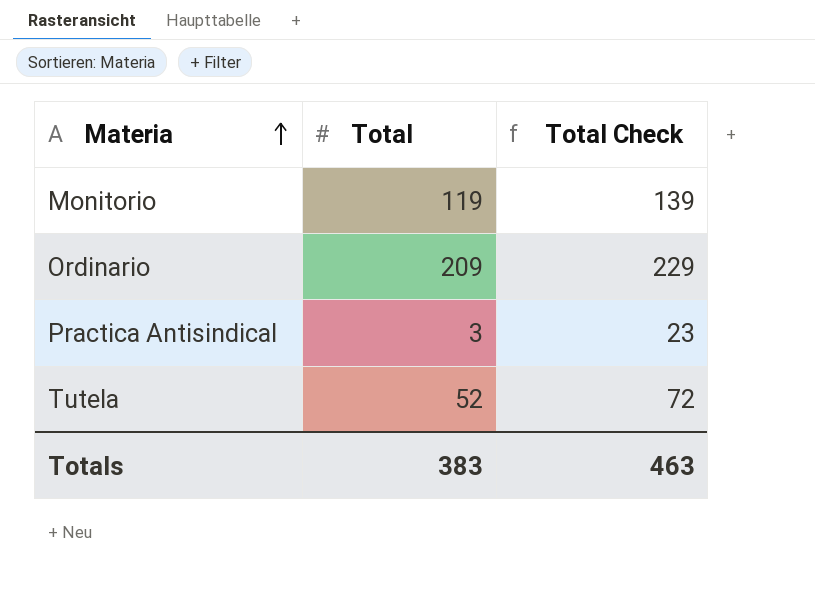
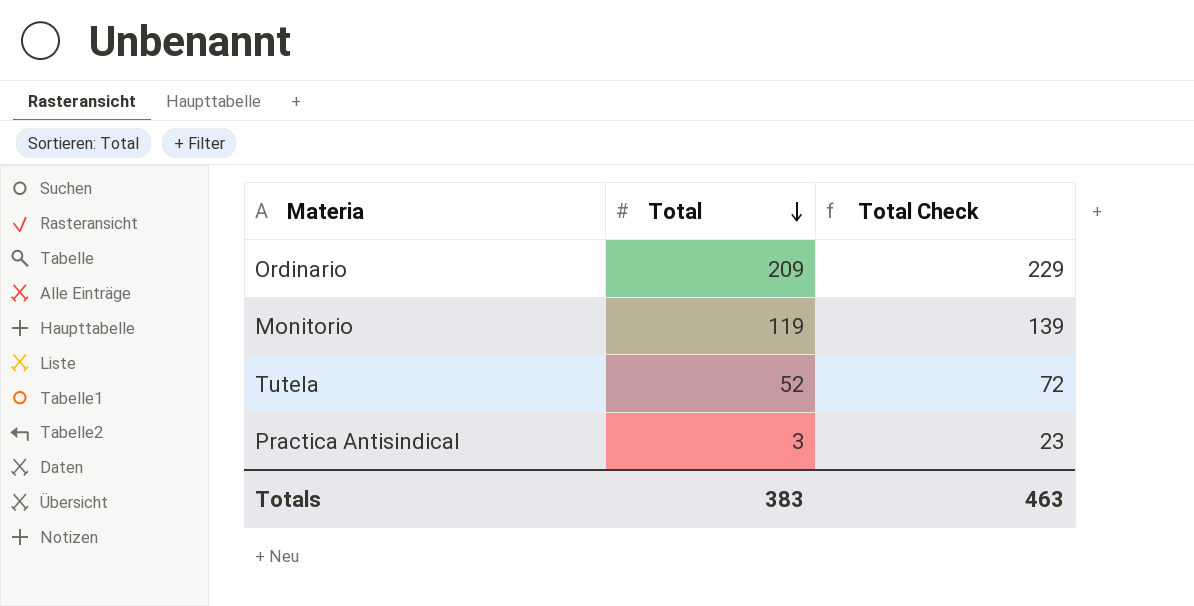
row order: Materia ascending -> Total descending

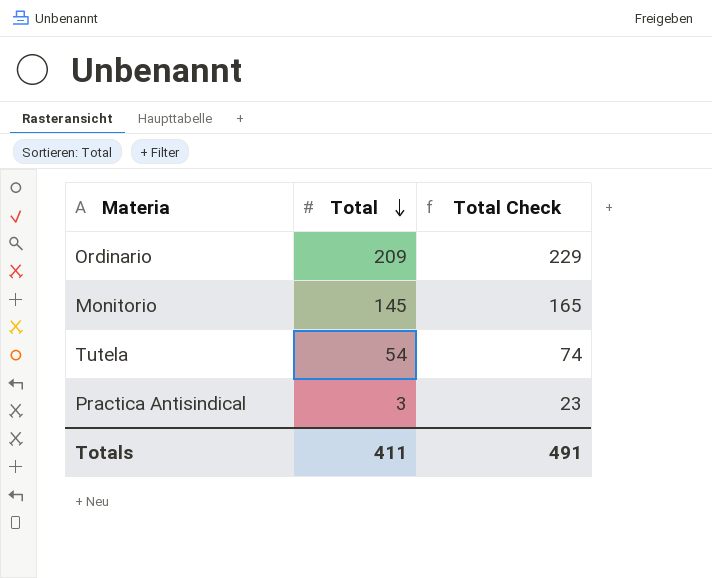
Monitorio | Total: 119 -> 145
Monitorio | Total Check: 139 -> 165
Tutela | Total: 52 -> 54
Tutela | Total Check: 72 -> 74
Totals | Total: 383 -> 411
Totals | Total Check: 463 -> 491

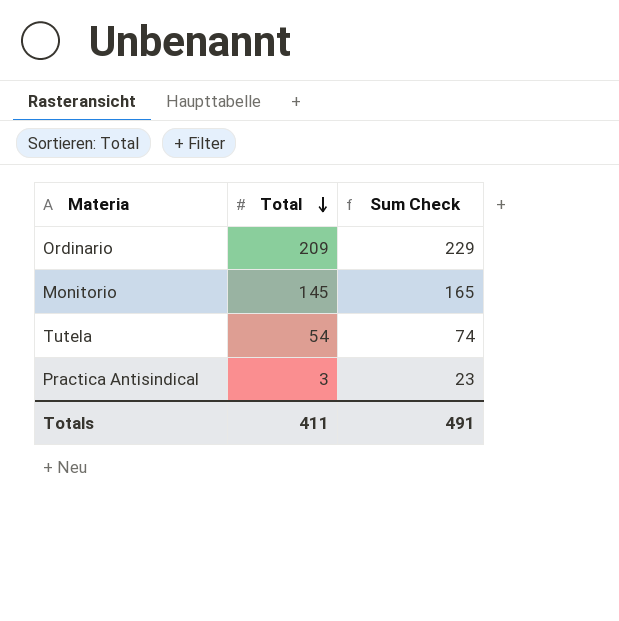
column name: Total Check -> Sum Check

